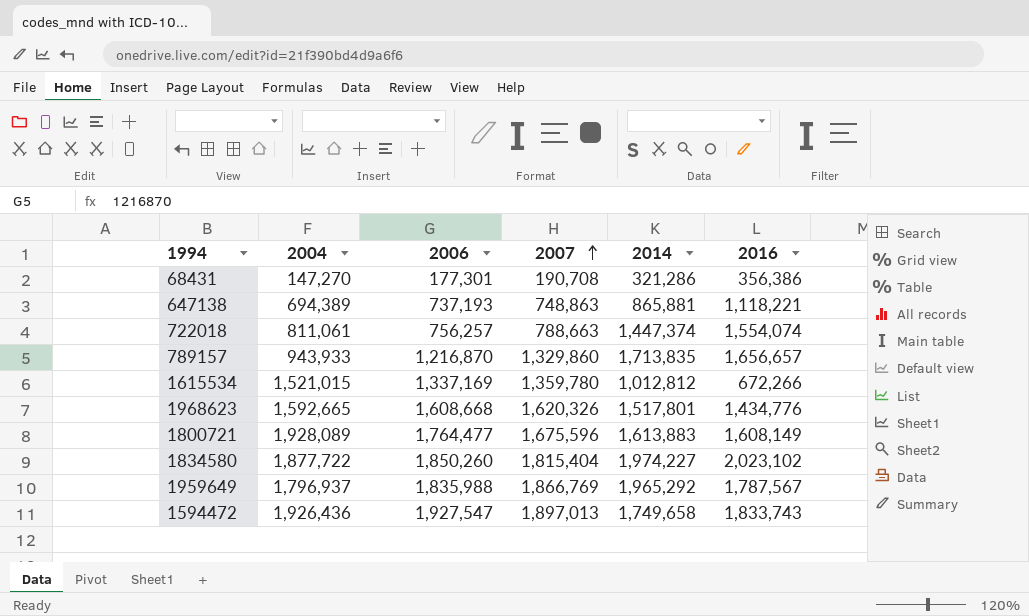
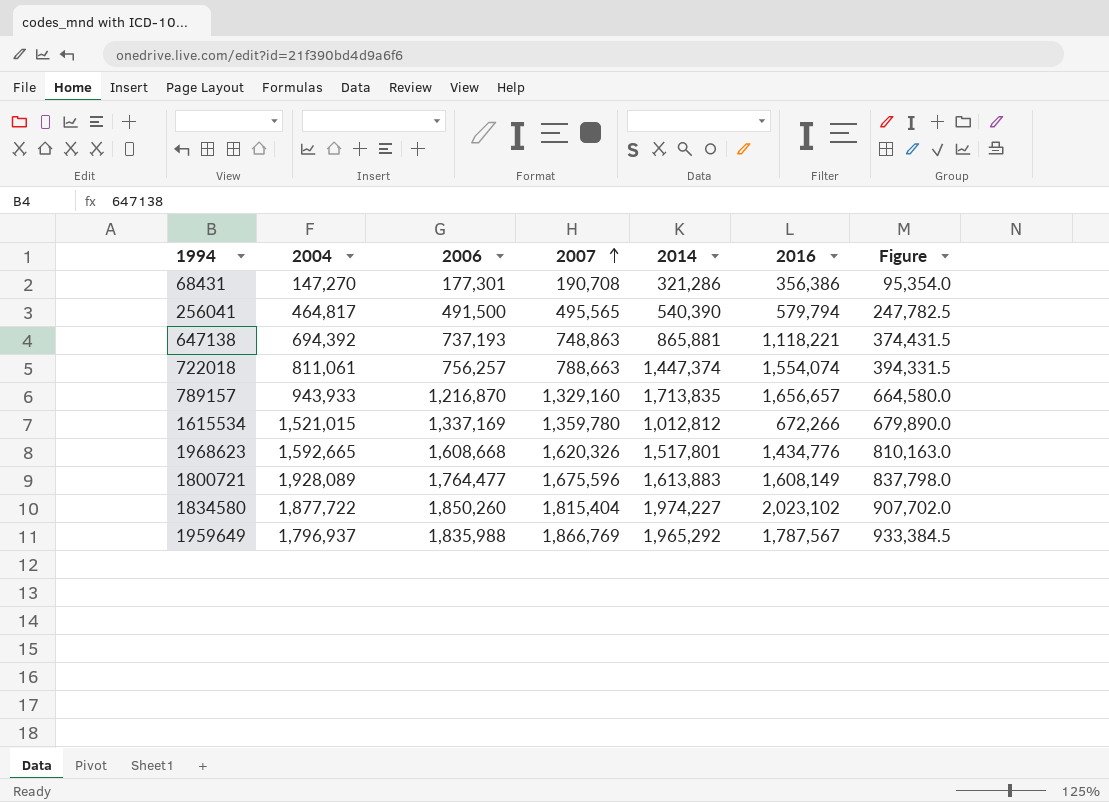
column Figure | formula: none -> [2007] * 0.5
row 1594472: 1,926,436 | 1,927,547 | 1,897,013 | 1,749,658 | 1,833,743 -> none
row 256041: none -> 464,817 | 491,500 | 495,565 | 540,390 | 579,794 | 247,782.5
647138 | 2004: 694,389 -> 694,392
789157 | 2007: 1,329,860 -> 1,329,160

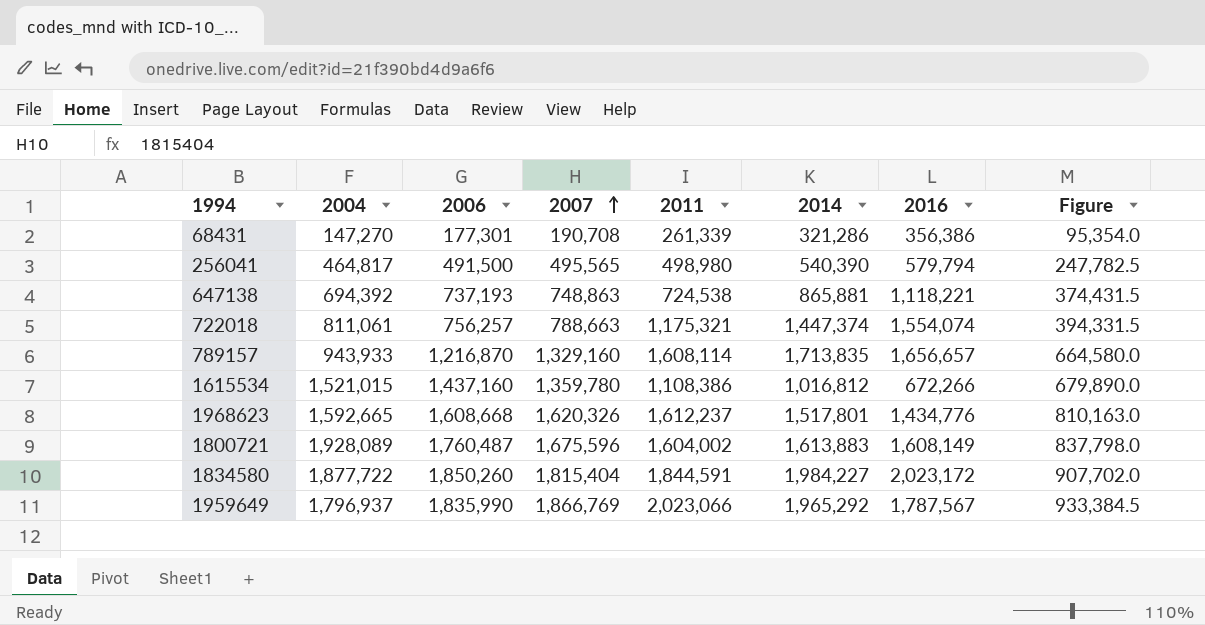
column 2011 | position: none -> 5
1615534 | 2006: 1,337,169 -> 1,437,160
1615534 | 2014: 1,012,812 -> 1,016,812
1800721 | 2006: 1,764,477 -> 1,760,487
1834580 | 2014: 1,974,227 -> 1,984,227
1834580 | 2016: 2,023,102 -> 2,023,172
1959649 | 2006: 1,835,988 -> 1,835,990

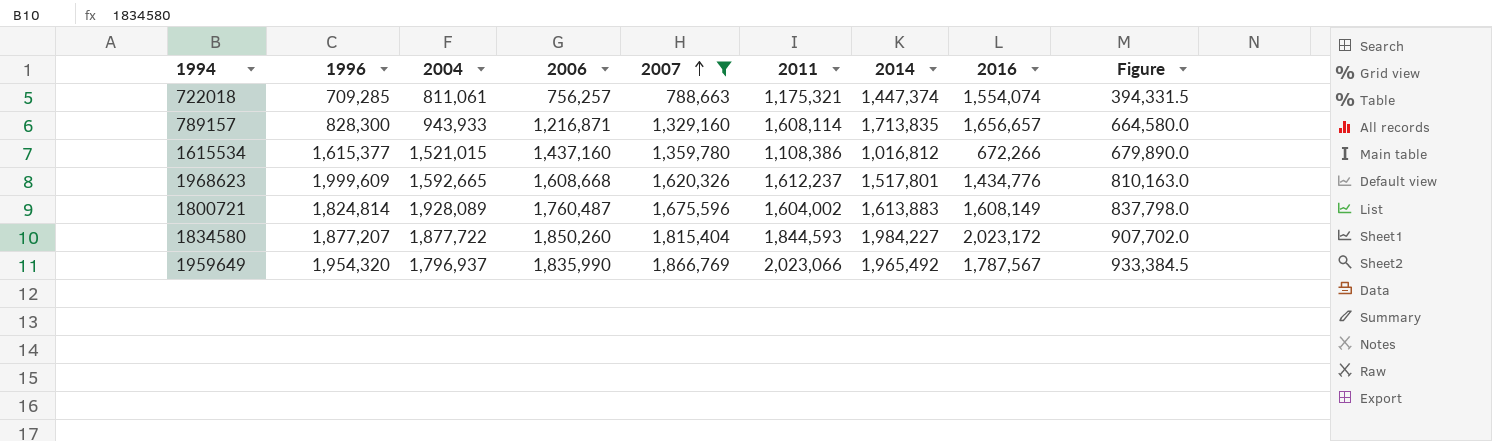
filter: none -> 2007 >= 788,663
column 1996 | position: none -> 2
789157 | 2006: 1,216,870 -> 1,216,871
1834580 | 2011: 1,844,591 -> 1,844,593
1959649 | 2014: 1,965,292 -> 1,965,492

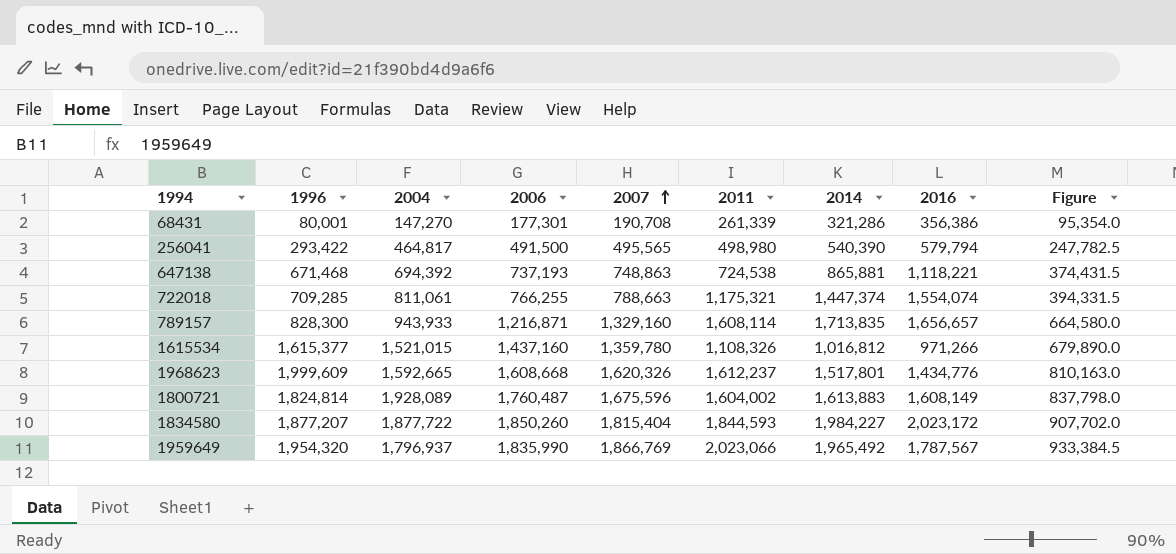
filter: 2007 >= 788,663 -> none
722018 | 2006: 756,257 -> 766,255
1615534 | 2011: 1,108,386 -> 1,108,326
1615534 | 2016: 672,266 -> 971,266

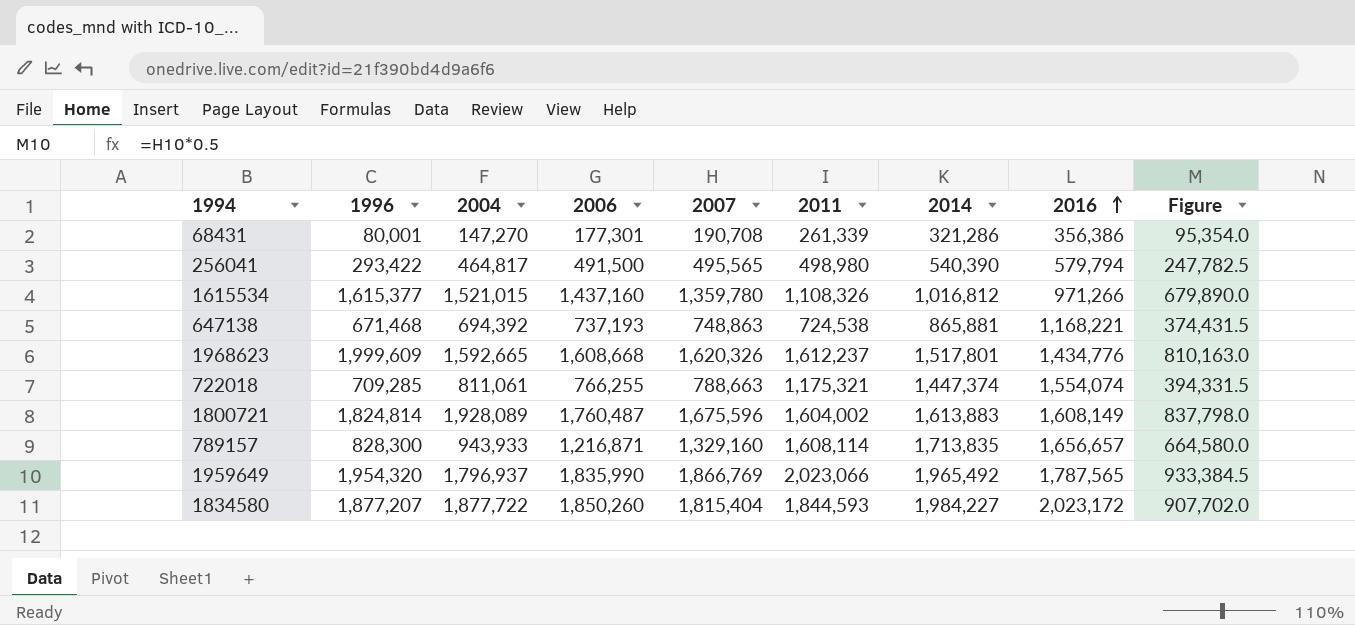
row order: 2007 ascending -> 2016 ascending
647138 | 2016: 1,118,221 -> 1,168,221
1959649 | 2016: 1,787,567 -> 1,787,565

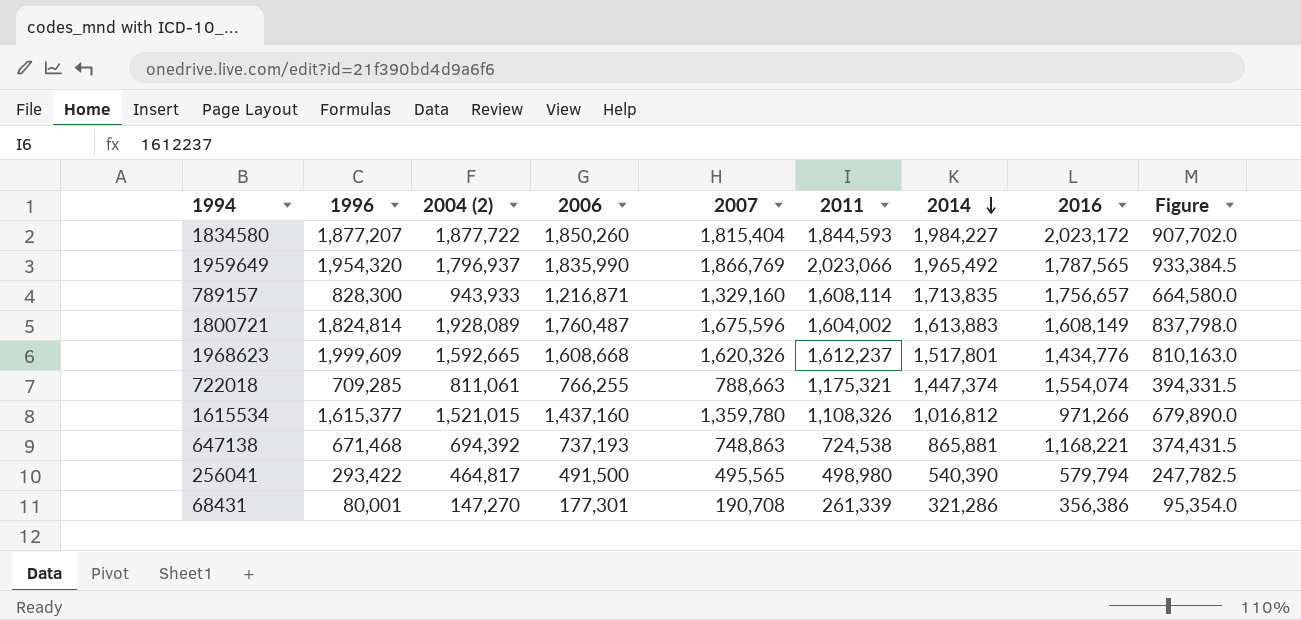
row order: 2016 ascending -> 2014 descending
column name: 2004 -> 2004 (2)
789157 | 2016: 1,656,657 -> 1,756,657

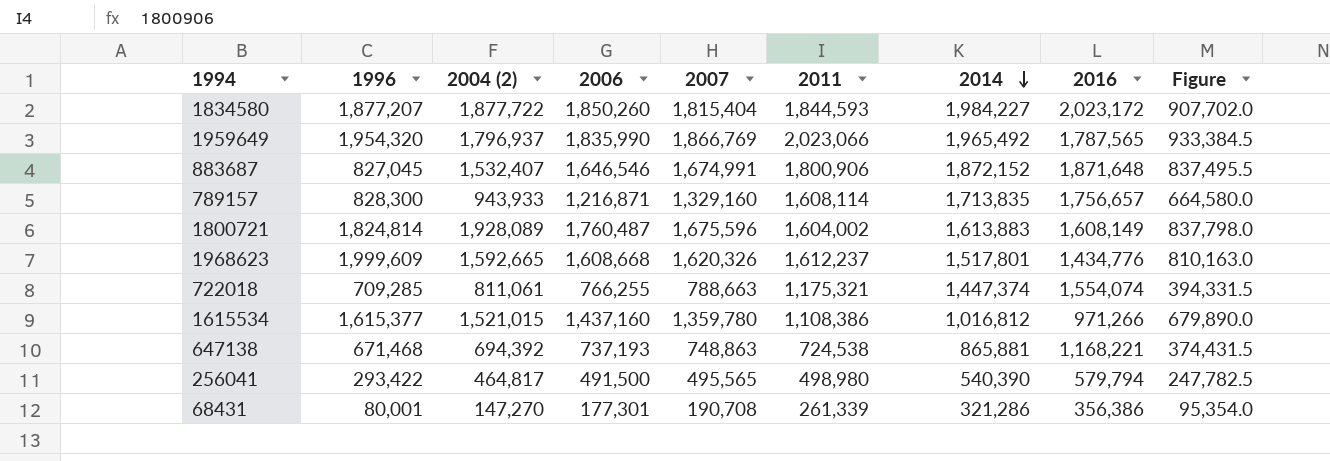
row 883687: none -> 827,045 | 1,532,407 | 1,646,546 | 1,674,991 | 1,800,906 | 1,872,152 | 1,871,648 | 837,495.5
1615534 | 2011: 1,108,326 -> 1,108,386

